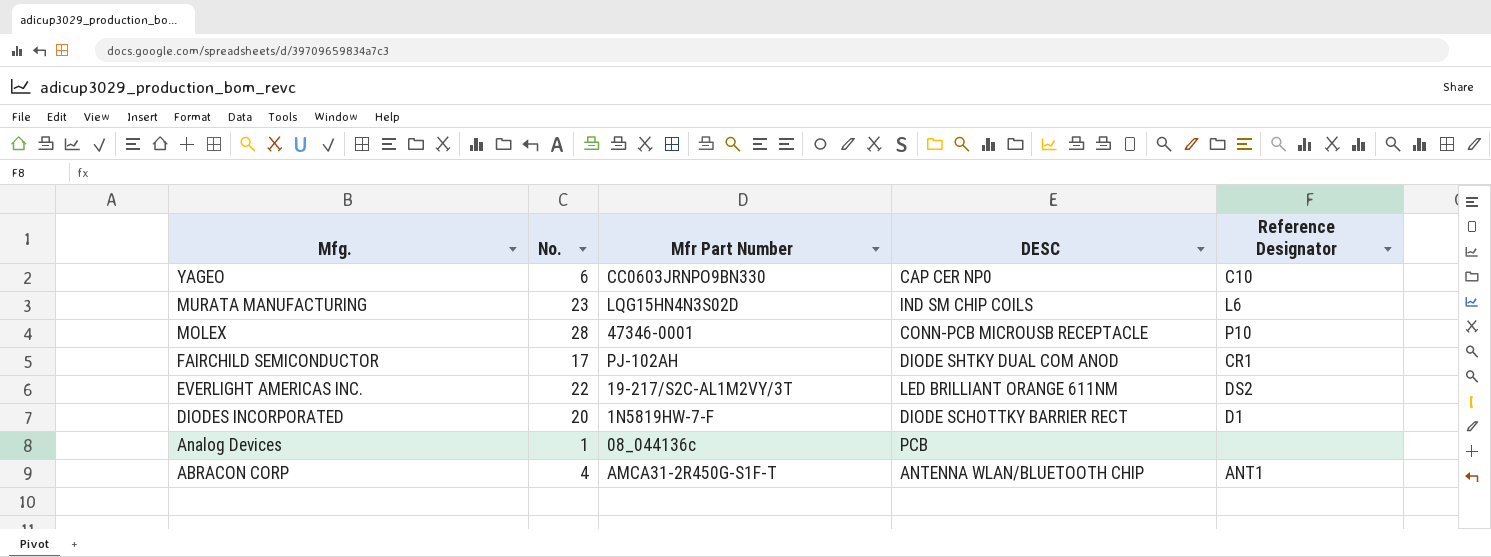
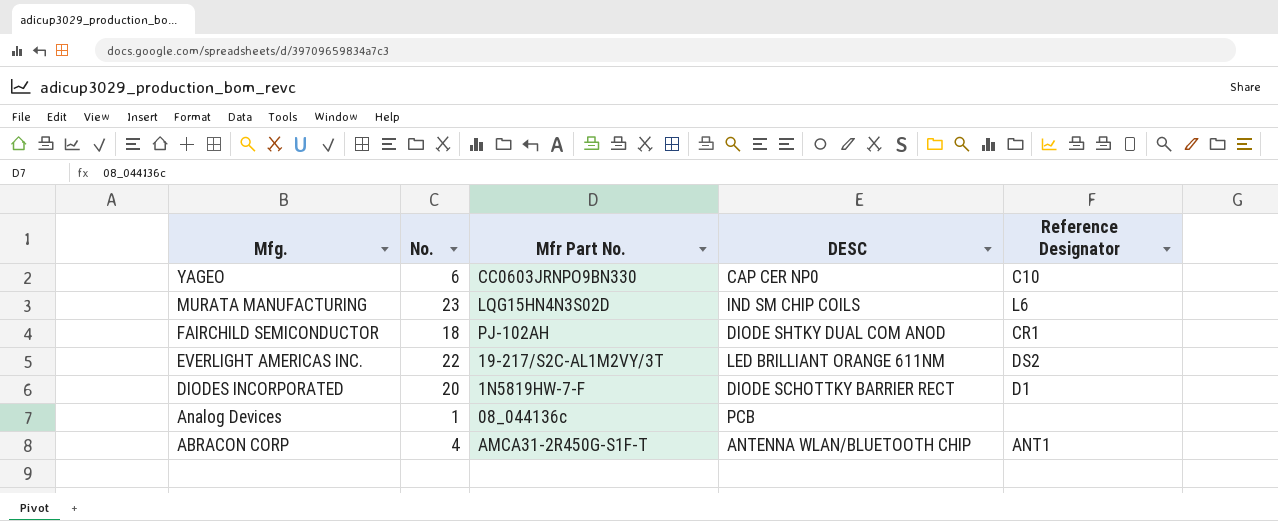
column name: Mfr Part Number -> Mfr Part No.
row MOLEX: 28 | 47346-0001 | CONN-PCB MICROUSB RECEPTACLE | P10 -> none
FAIRCHILD SEMICONDUCTOR | No.: 17 -> 18

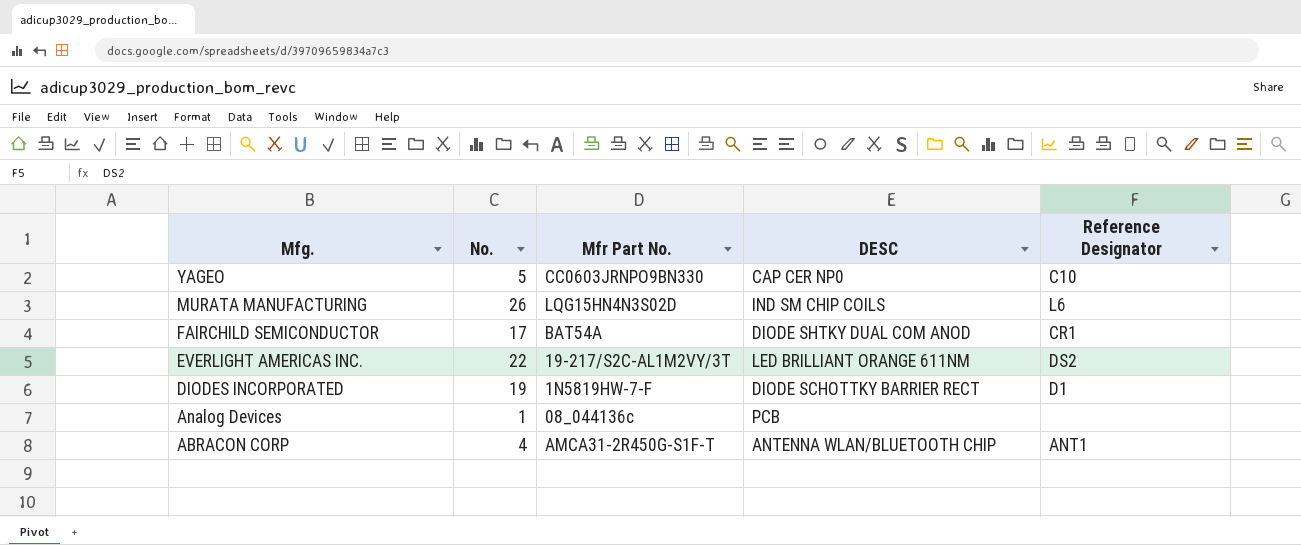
YAGEO | No.: 6 -> 5
MURATA MANUFACTURING | No.: 23 -> 26
FAIRCHILD SEMICONDUCTOR | No.: 18 -> 17
FAIRCHILD SEMICONDUCTOR | Mfr Part No.: PJ-102AH -> BAT54A
DIODES INCORPORATED | No.: 20 -> 19

